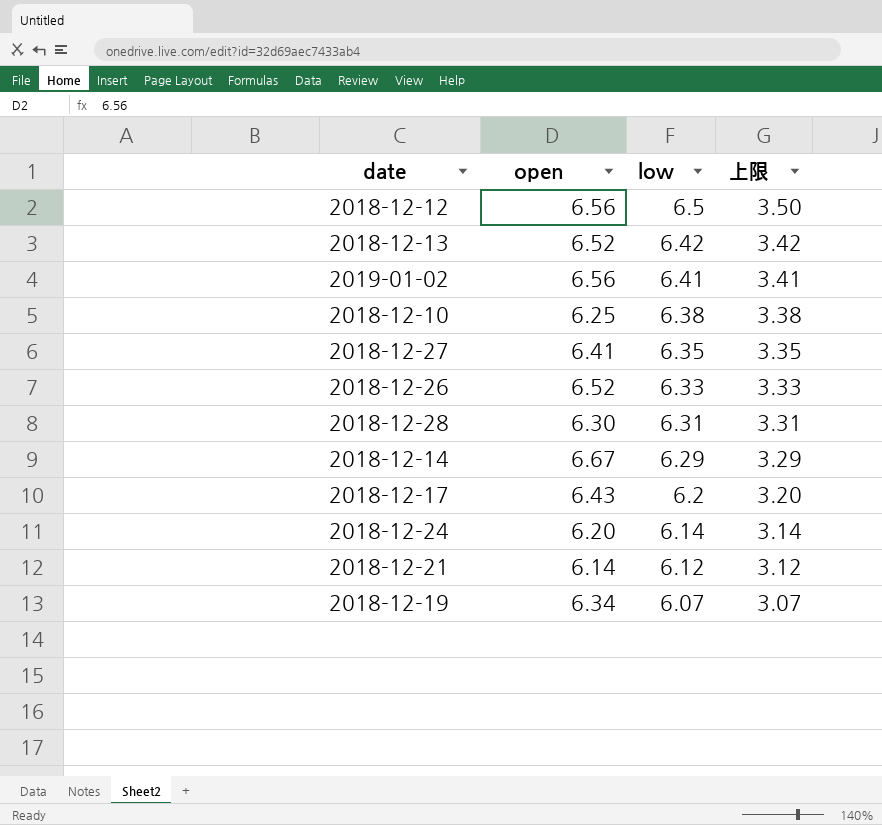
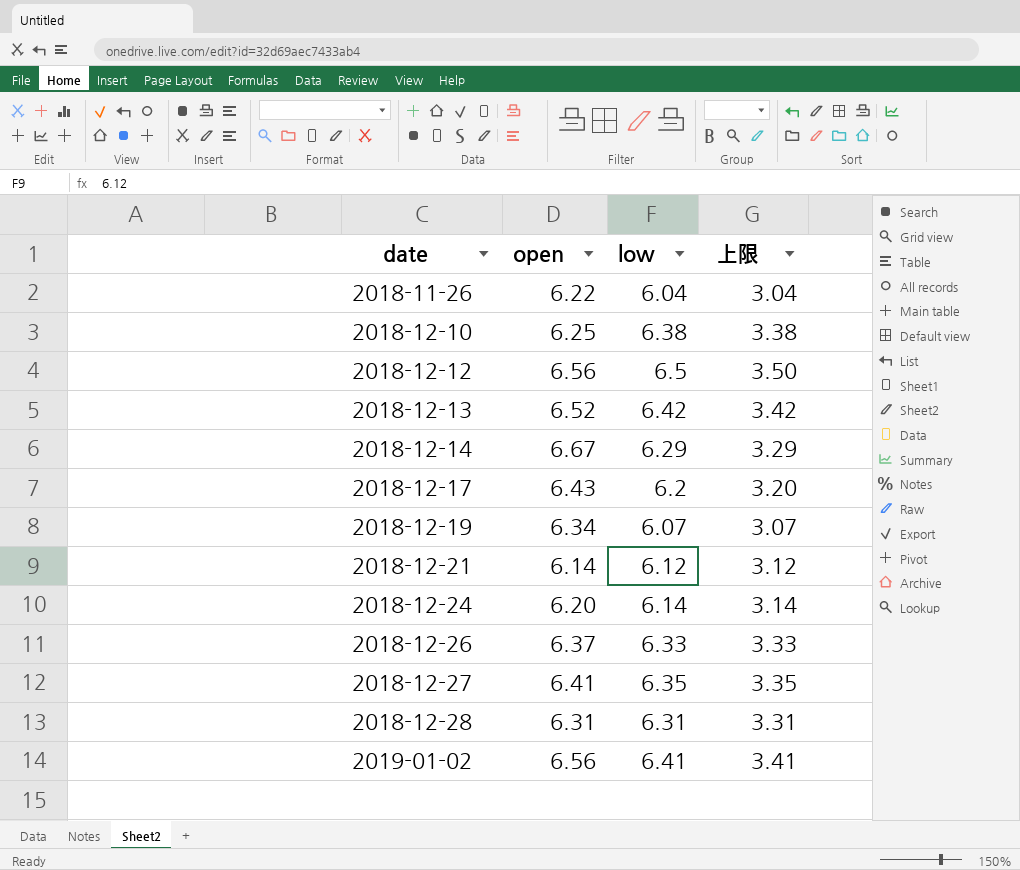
row order: low descending -> date ascending
row 2018-11-26: none -> 6.22 | 6.04 | 3.04
2018-12-26 | open: 6.52 -> 6.37
2018-12-28 | open: 6.30 -> 6.31

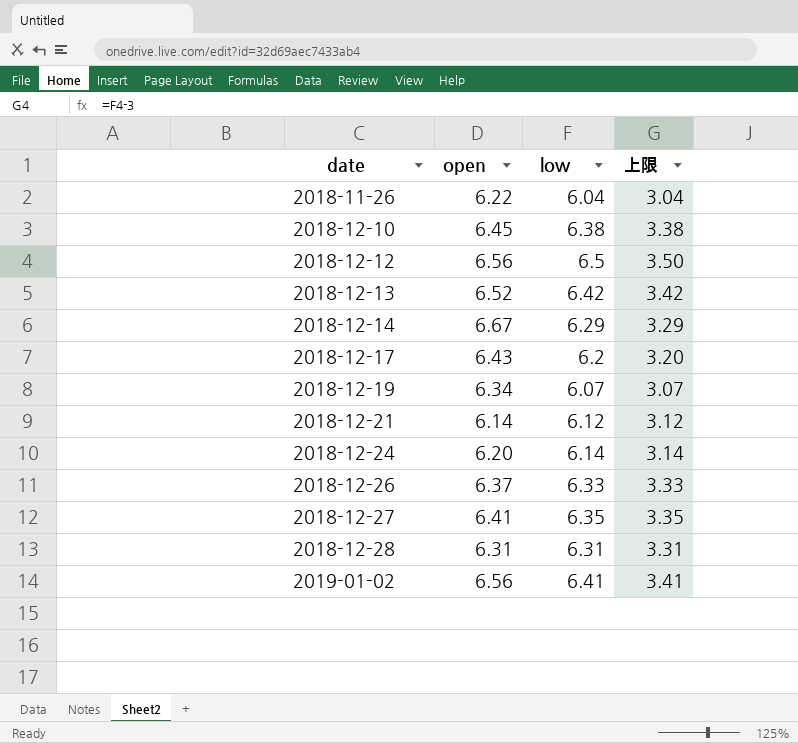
2018-12-10 | open: 6.25 -> 6.45

